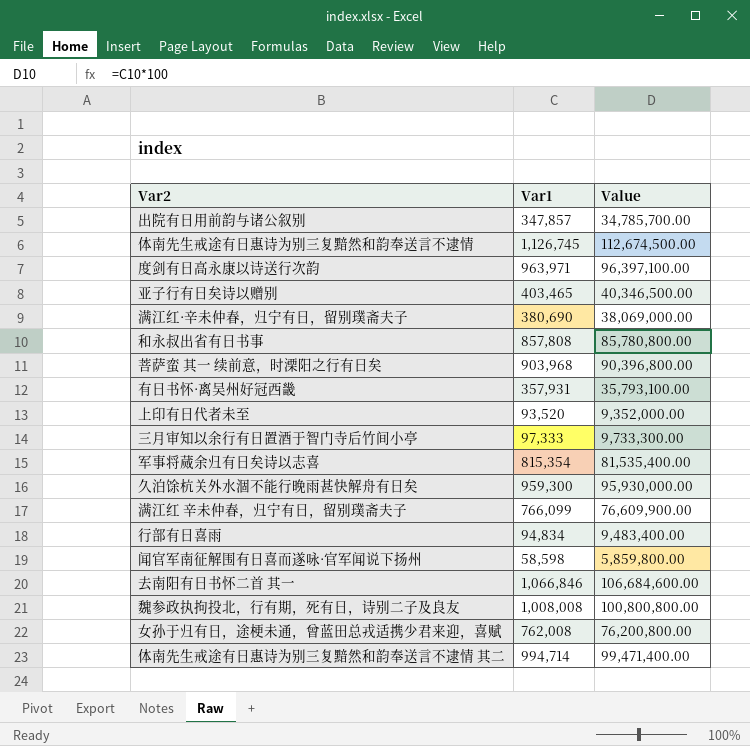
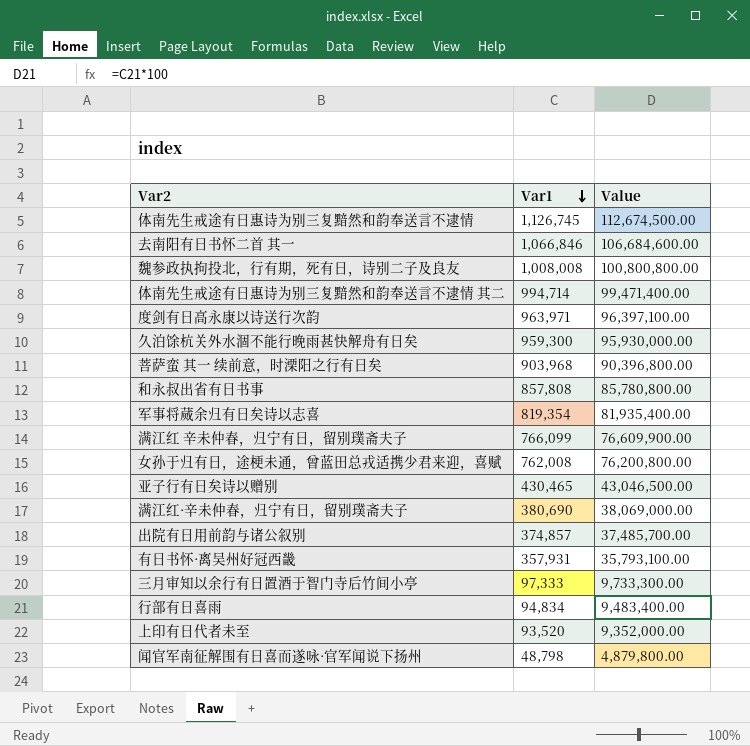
row order: none -> Var1 descending
军事将蒇余归有日矣诗以志喜 | Var1: 815,354 -> 819,354
军事将蒇余归有日矣诗以志喜 | Value: 81,535,400.00 -> 81,935,400.00
亚子行有日矣诗以赠别 | Var1: 403,465 -> 430,465
亚子行有日矣诗以赠别 | Value: 40,346,500.00 -> 43,046,500.00
出院有日用前韵与诸公叙别 | Var1: 347,857 -> 374,857
出院有日用前韵与诸公叙别 | Value: 34,785,700.00 -> 37,485,700.00
闻官军南征解围有日喜而遂咏·官军闻说下扬州 | Var1: 58,598 -> 48,798
闻官军南征解围有日喜而遂咏·官军闻说下扬州 | Value: 5,859,800.00 -> 4,879,800.00

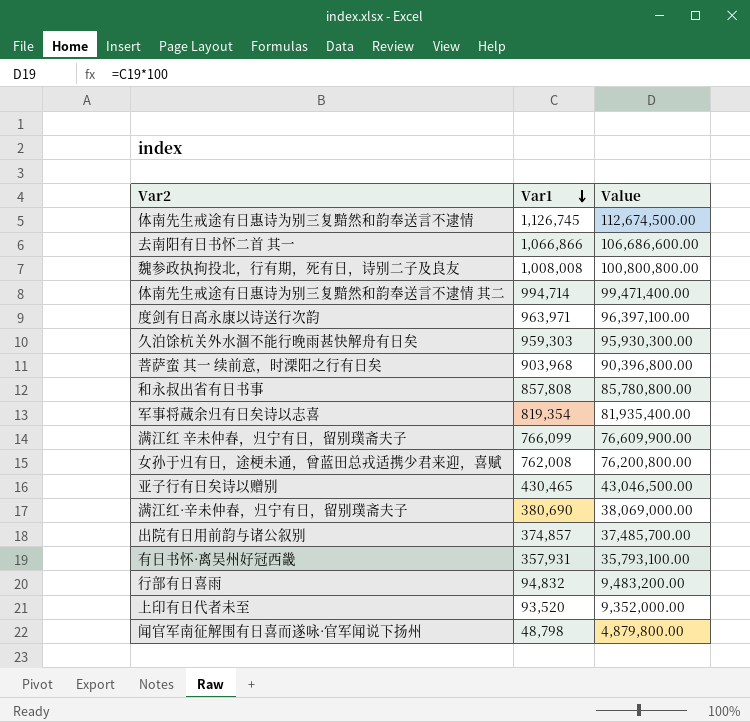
row 三月审知以余行有日置酒于智门寺后竹间小亭: 97,333 | 9,733,300.00 -> none
去南阳有日书怀二首 其一 | Var1: 1,066,846 -> 1,066,866
去南阳有日书怀二首 其一 | Value: 106,684,600.00 -> 106,686,600.00
久泊馀杭关外水涸不能行晚雨甚快解舟有日矣 | Var1: 959,300 -> 959,303
久泊馀杭关外水涸不能行晚雨甚快解舟有日矣 | Value: 95,930,000.00 -> 95,930,300.00
行部有日喜雨 | Var1: 94,834 -> 94,832
行部有日喜雨 | Value: 9,483,400.00 -> 9,483,200.00

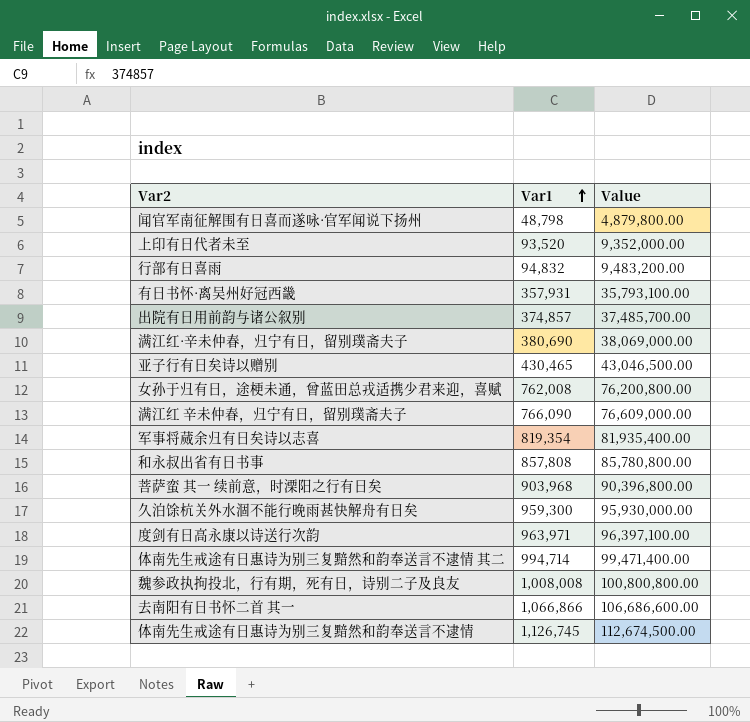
row order: Var1 descending -> Var1 ascending
满江红 辛未仲春，归宁有日，留别璞斋夫子 | Var1: 766,099 -> 766,090
满江红 辛未仲春，归宁有日，留别璞斋夫子 | Value: 76,609,900.00 -> 76,609,000.00
久泊馀杭关外水涸不能行晚雨甚快解舟有日矣 | Var1: 959,303 -> 959,300
久泊馀杭关外水涸不能行晚雨甚快解舟有日矣 | Value: 95,930,300.00 -> 95,930,000.00

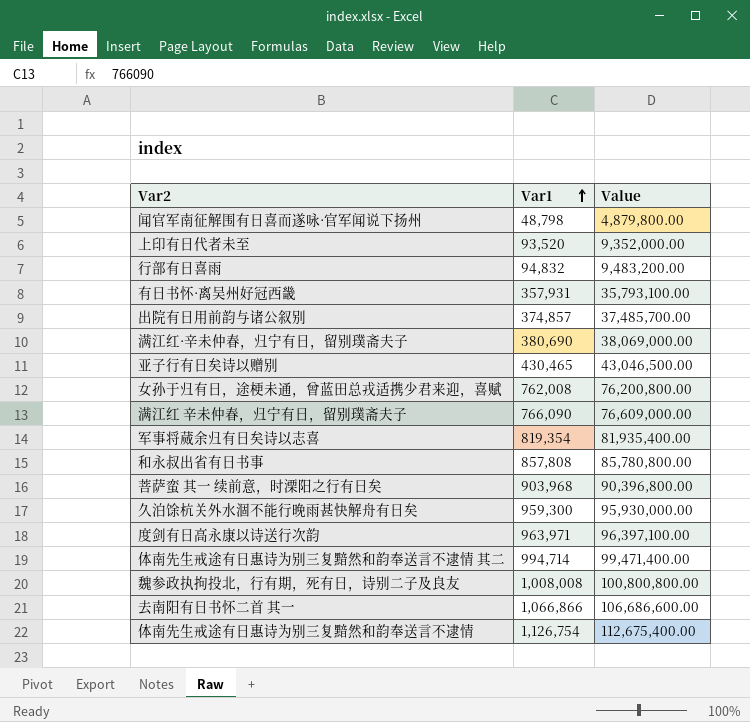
体南先生戒途有日惠诗为别三复黯然和韵奉送言不逮情 | Var1: 1,126,745 -> 1,126,754
体南先生戒途有日惠诗为别三复黯然和韵奉送言不逮情 | Value: 112,674,500.00 -> 112,675,400.00

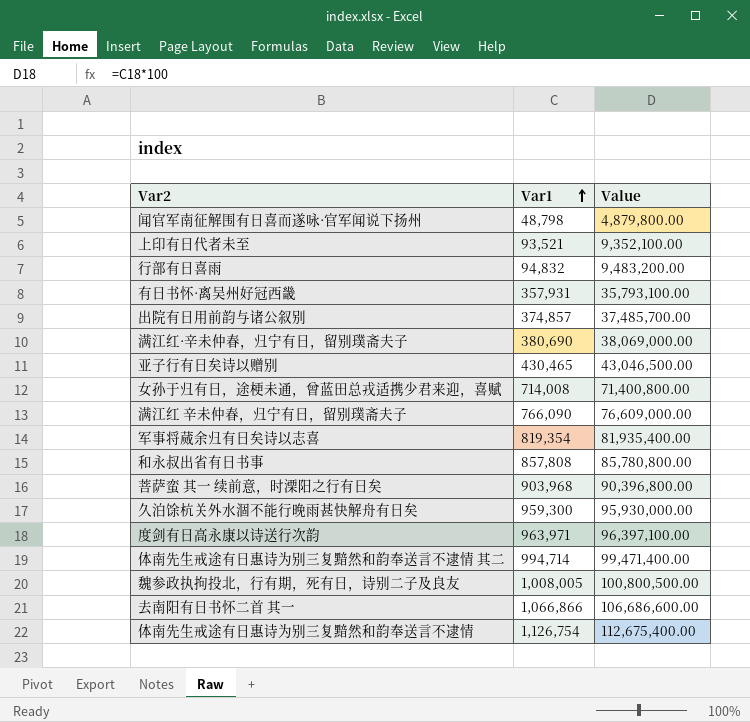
上印有日代者未至 | Var1: 93,520 -> 93,521
上印有日代者未至 | Value: 9,352,000.00 -> 9,352,100.00
女孙于归有日，途梗未通，曾蓝田总戎适携少君来迎，喜赋 | Var1: 762,008 -> 714,008
女孙于归有日，途梗未通，曾蓝田总戎适携少君来迎，喜赋 | Value: 76,200,800.00 -> 71,400,800.00
魏参政执拘投北，行有期，死有日，诗别二子及良友 | Var1: 1,008,008 -> 1,008,005
魏参政执拘投北，行有期，死有日，诗别二子及良友 | Value: 100,800,800.00 -> 100,800,500.00

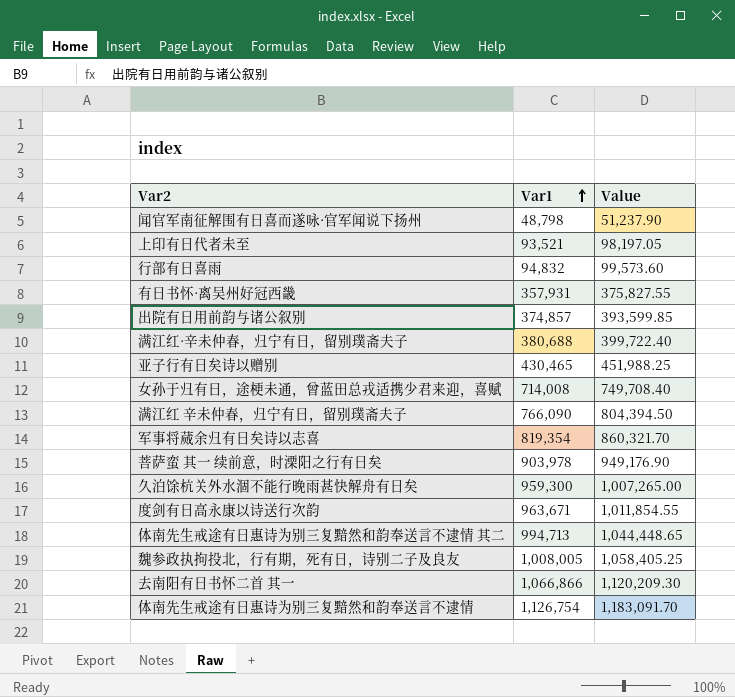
column Value | formula: [Var1] * 100 -> [Var1] * 1.05
row 和永叔出省有日书事: 857,808 | 85,780,800.00 -> none
满江红·辛未仲春，归宁有日，留别璞斋夫子 | Var1: 380,690 -> 380,688
菩萨蛮 其一 续前意，时溧阳之行有日矣 | Var1: 903,968 -> 903,978
度剑有日高永康以诗送行次韵 | Var1: 963,971 -> 963,671
体南先生戒途有日惠诗为别三复黯然和韵奉送言不逮情 其二 | Var1: 994,714 -> 994,713

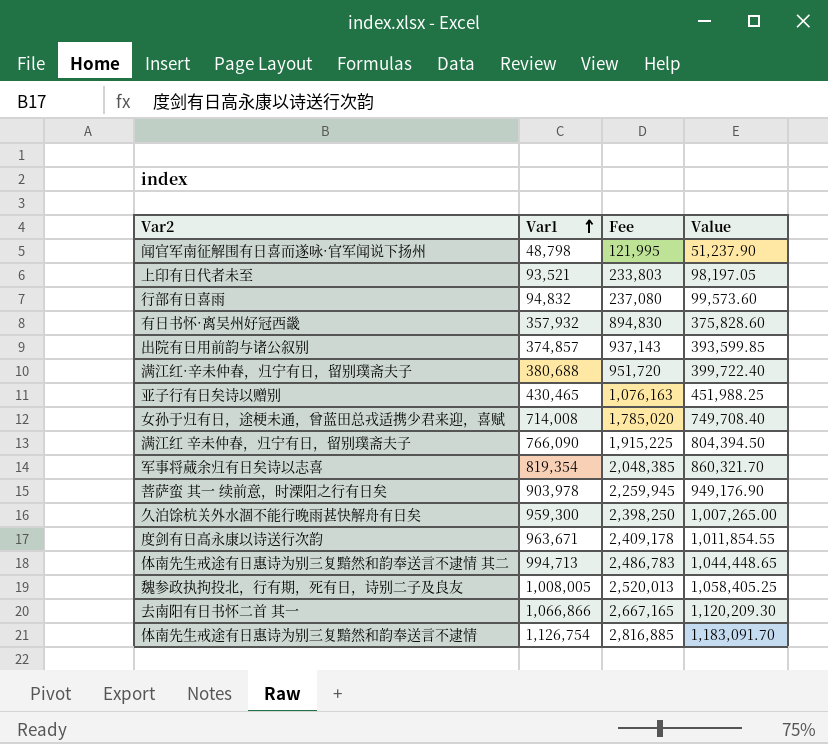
column Fee | formula: none -> [Var1] * 2.5
有日书怀·离吴州好冠西畿 | Var1: 357,931 -> 357,932
有日书怀·离吴州好冠西畿 | Value: 375,827.55 -> 375,828.60

